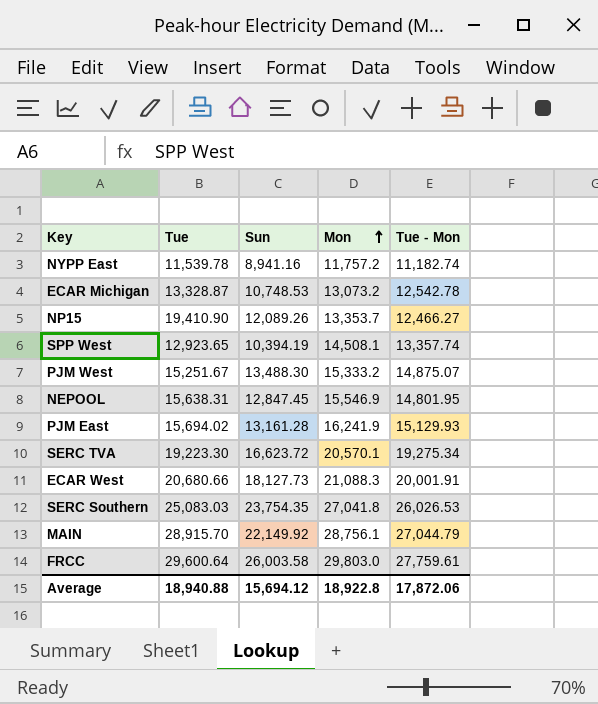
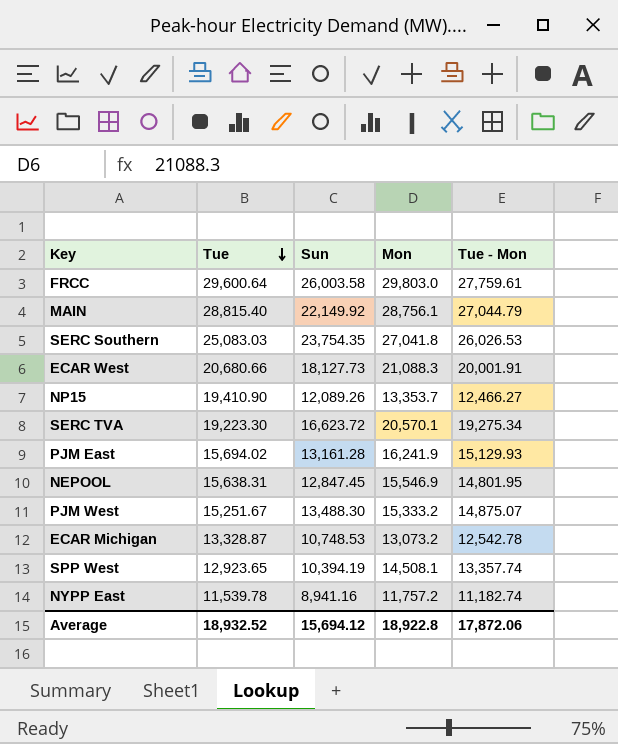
row order: Mon ascending -> Tue descending
MAIN | Tue: 28,915.70 -> 28,815.40
Average | Tue: 18,940.88 -> 18,932.52

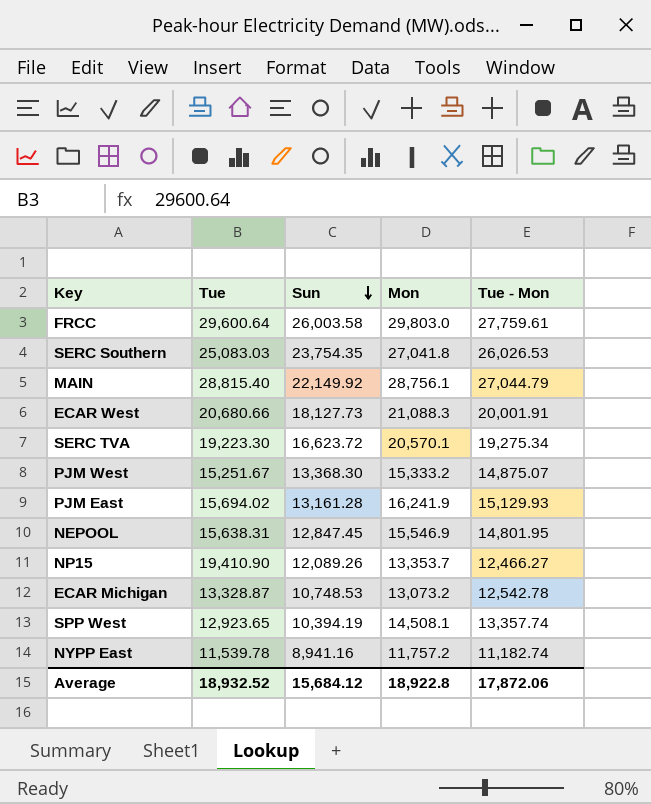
row order: Tue descending -> Sun descending
PJM West | Sun: 13,488.30 -> 13,368.30
Average | Sun: 15,694.12 -> 15,684.12

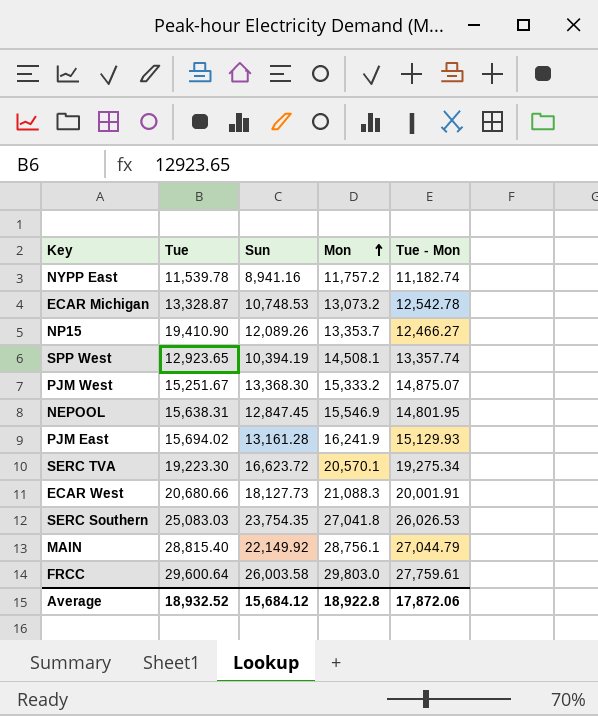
row order: Sun descending -> Mon ascending

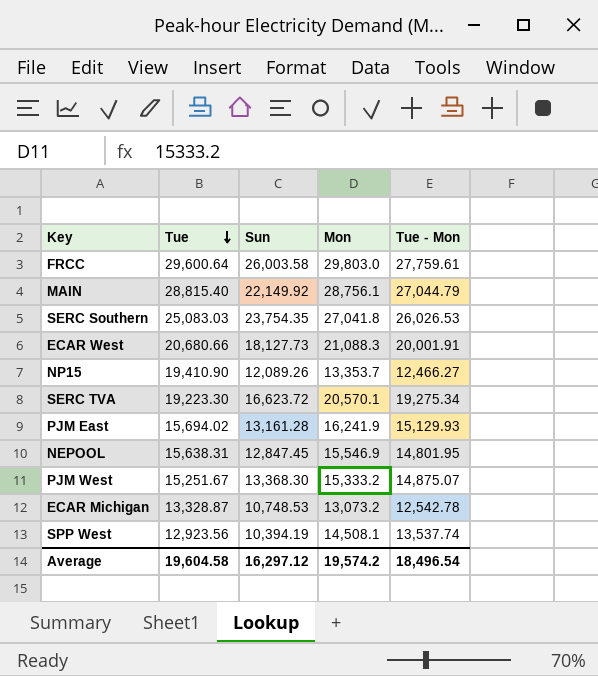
row order: Mon ascending -> Tue descending
row NYPP East: 11,539.78 | 8,941.16 | 11,757.2 | 11,182.74 -> none
SPP West | Tue: 12,923.65 -> 12,923.56
SPP West | Tue - Mon: 13,357.74 -> 13,537.74
Average | Tue: 18,932.52 -> 19,604.58
Average | Sun: 15,684.12 -> 16,297.12
Average | Mon: 18,922.8 -> 19,574.2
Average | Tue - Mon: 17,872.06 -> 18,496.54

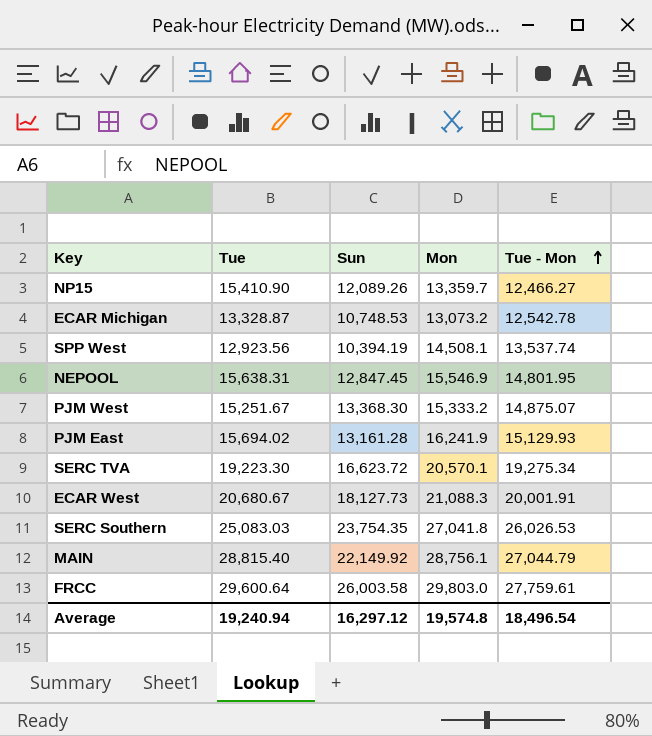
row order: Tue descending -> Tue - Mon ascending
NP15 | Tue: 19,410.90 -> 15,410.90
NP15 | Mon: 13,353.7 -> 13,359.7
ECAR West | Tue: 20,680.66 -> 20,680.67
Average | Tue: 19,604.58 -> 19,240.94
Average | Mon: 19,574.2 -> 19,574.8

